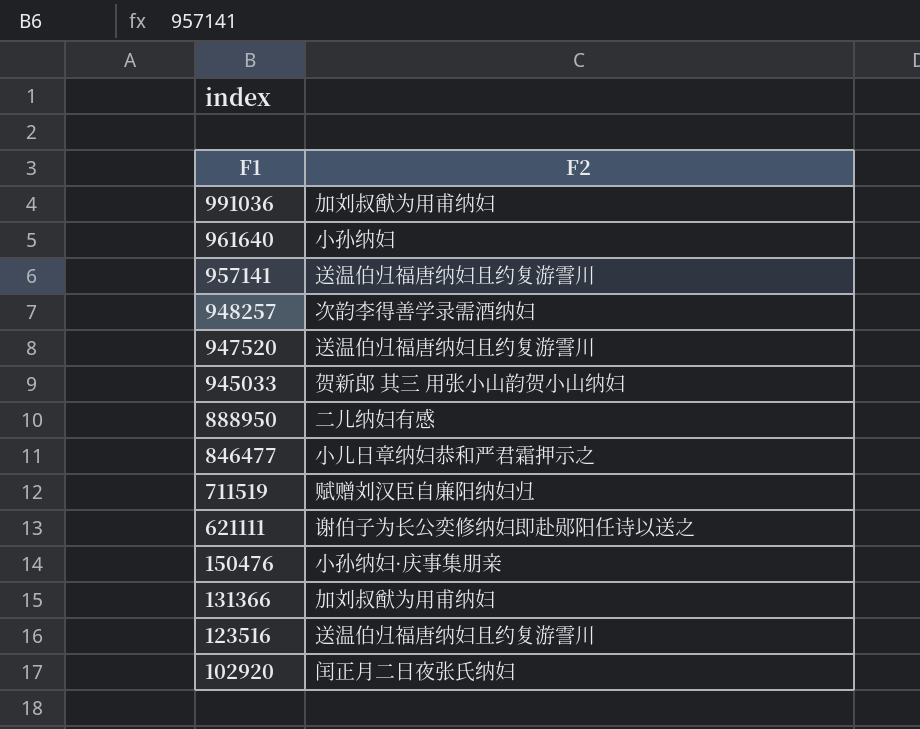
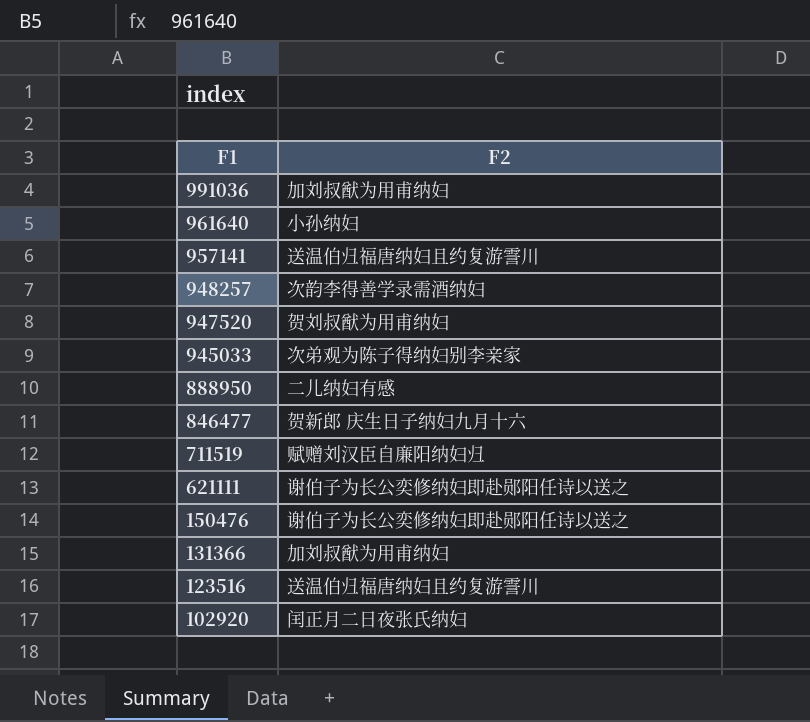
947520 | F2: 送温伯归福唐纳妇且约复游霅川 -> 贺刘叔猷为用甫纳妇
945033 | F2: 贺新郎 其三 用张小山韵贺小山纳妇 -> 次弟观为陈子得纳妇别李亲家
846477 | F2: 小儿日章纳妇恭和严君霜押示之 -> 贺新郎 庆生日子纳妇九月十六
150476 | F2: 小孙纳妇·庆事集朋亲 -> 谢伯子为长公奕修纳妇即赴郧阳任诗以送之

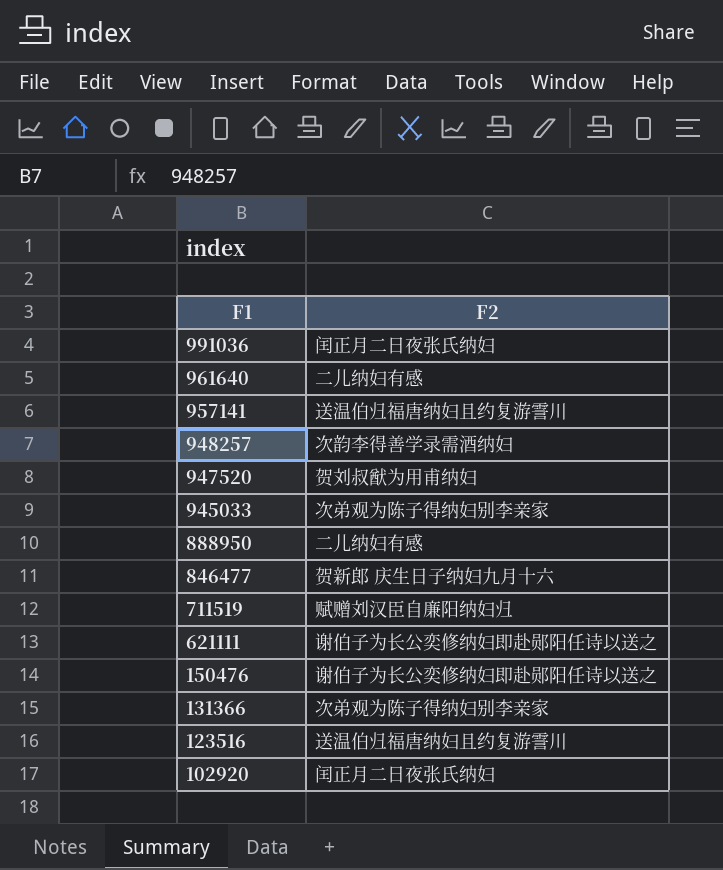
991036 | F2: 加刘叔猷为用甫纳妇 -> 闰正月二日夜张氏纳妇
961640 | F2: 小孙纳妇 -> 二儿纳妇有感
131366 | F2: 加刘叔猷为用甫纳妇 -> 次弟观为陈子得纳妇别李亲家

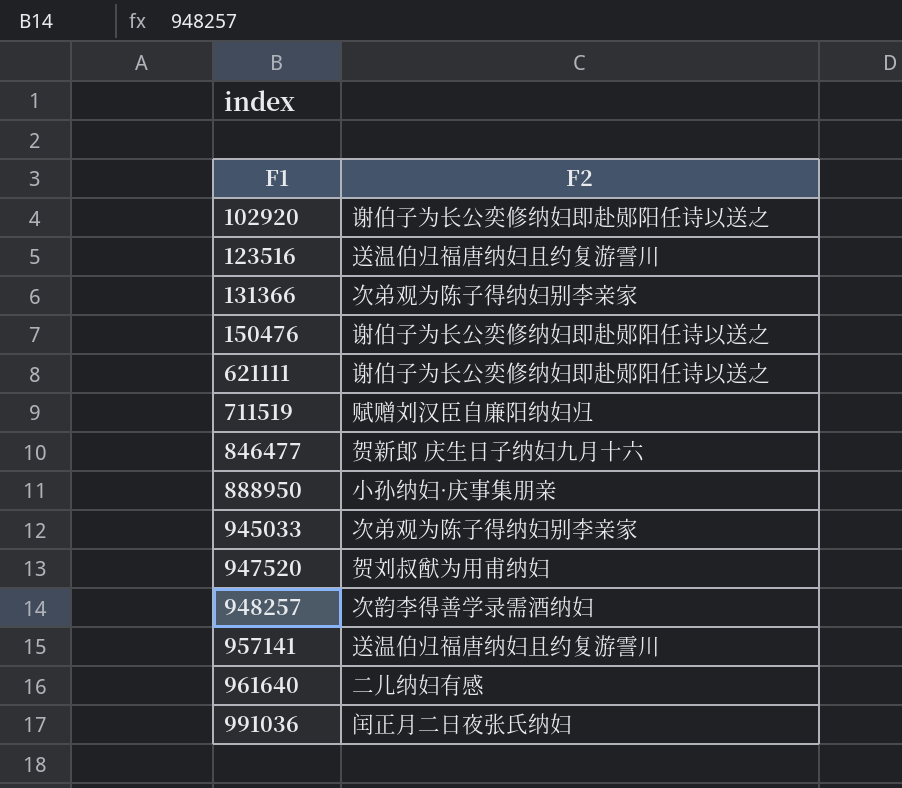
row order: F1 descending -> F1 ascending
102920 | F2: 闰正月二日夜张氏纳妇 -> 谢伯子为长公奕修纳妇即赴郧阳任诗以送之
888950 | F2: 二儿纳妇有感 -> 小孙纳妇·庆事集朋亲

